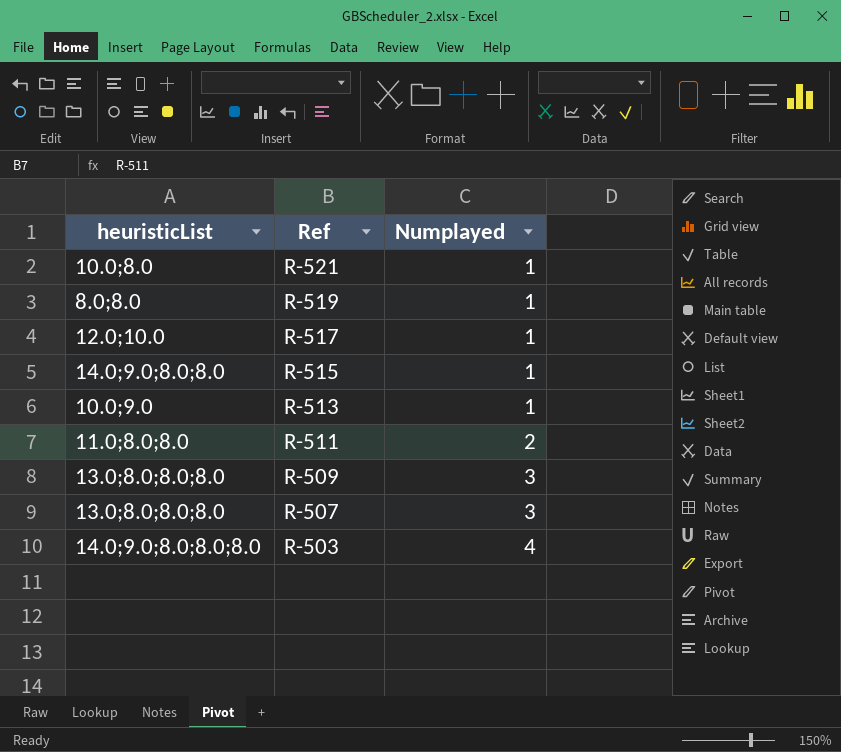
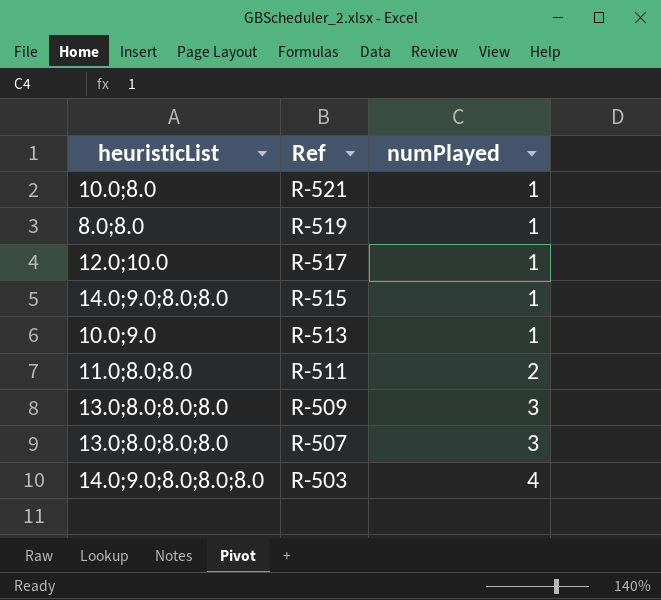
column name: Numplayed -> numPlayed

